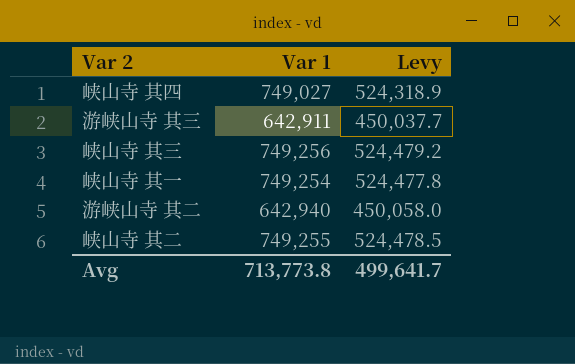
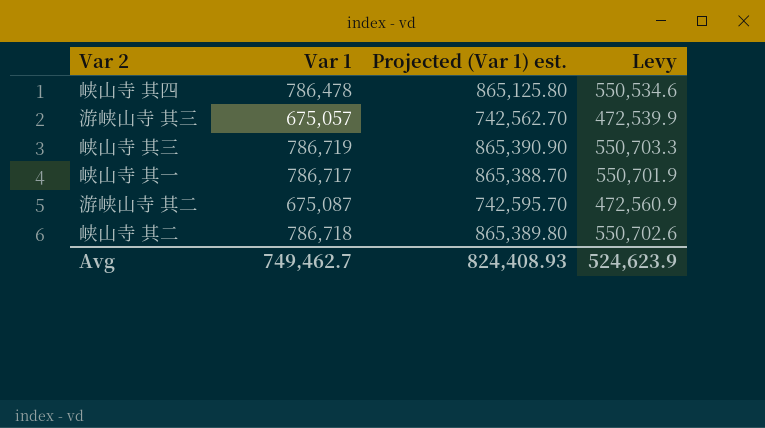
column Projected (Var 1) est. | formula: none -> [Var 1] * 1.1
峡山寺 其四 | Var 1: 749,027 -> 786,478
峡山寺 其四 | Levy: 524,318.9 -> 550,534.6
游峡山寺 其三 | Var 1: 642,911 -> 675,057
游峡山寺 其三 | Levy: 450,037.7 -> 472,539.9
峡山寺 其三 | Var 1: 749,256 -> 786,719
峡山寺 其三 | Levy: 524,479.2 -> 550,703.3
峡山寺 其一 | Var 1: 749,254 -> 786,717
峡山寺 其一 | Levy: 524,477.8 -> 550,701.9
游峡山寺 其二 | Var 1: 642,940 -> 675,087
游峡山寺 其二 | Levy: 450,058.0 -> 472,560.9
峡山寺 其二 | Var 1: 749,255 -> 786,718
峡山寺 其二 | Levy: 524,478.5 -> 550,702.6
Avg | Var 1: 713,773.8 -> 749,462.7
Avg | Levy: 499,641.7 -> 524,623.9

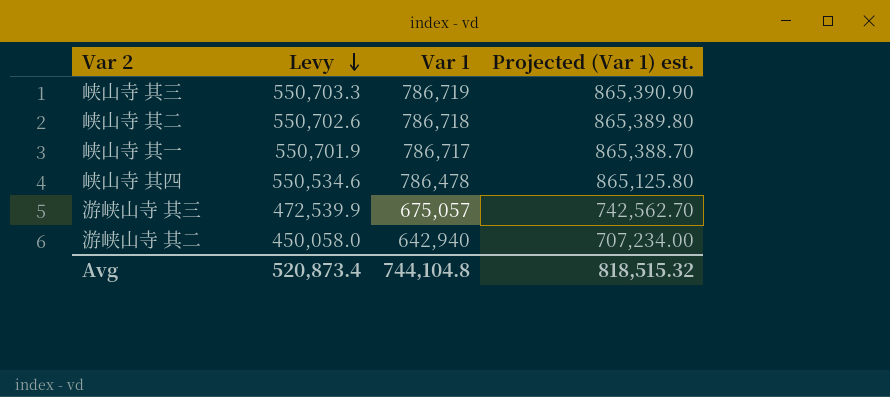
row order: none -> Levy descending
column Levy | position: 4 -> 2
游峡山寺 其二 | Levy: 472,560.9 -> 450,058.0
游峡山寺 其二 | Var 1: 675,087 -> 642,940
游峡山寺 其二 | Projected (Var 1) est.: 742,595.70 -> 707,234.00
Avg | Levy: 524,623.9 -> 520,873.4
Avg | Var 1: 749,462.7 -> 744,104.8
Avg | Projected (Var 1) est.: 824,408.93 -> 818,515.32

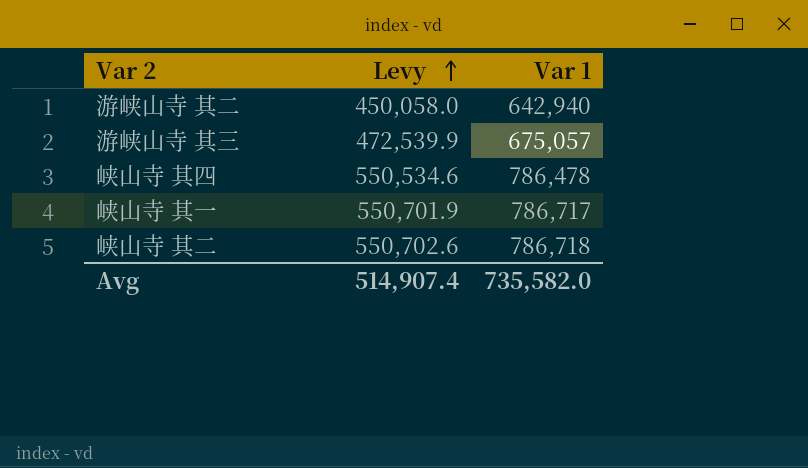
row order: Levy descending -> Levy ascending
column Projected (Var 1) est. | formula: [Var 1] * 1.1 -> none
row 峡山寺 其三: 550,703.3 | 786,719 | 865,390.90 -> none
Avg | Levy: 520,873.4 -> 514,907.4
Avg | Var 1: 744,104.8 -> 735,582.0

